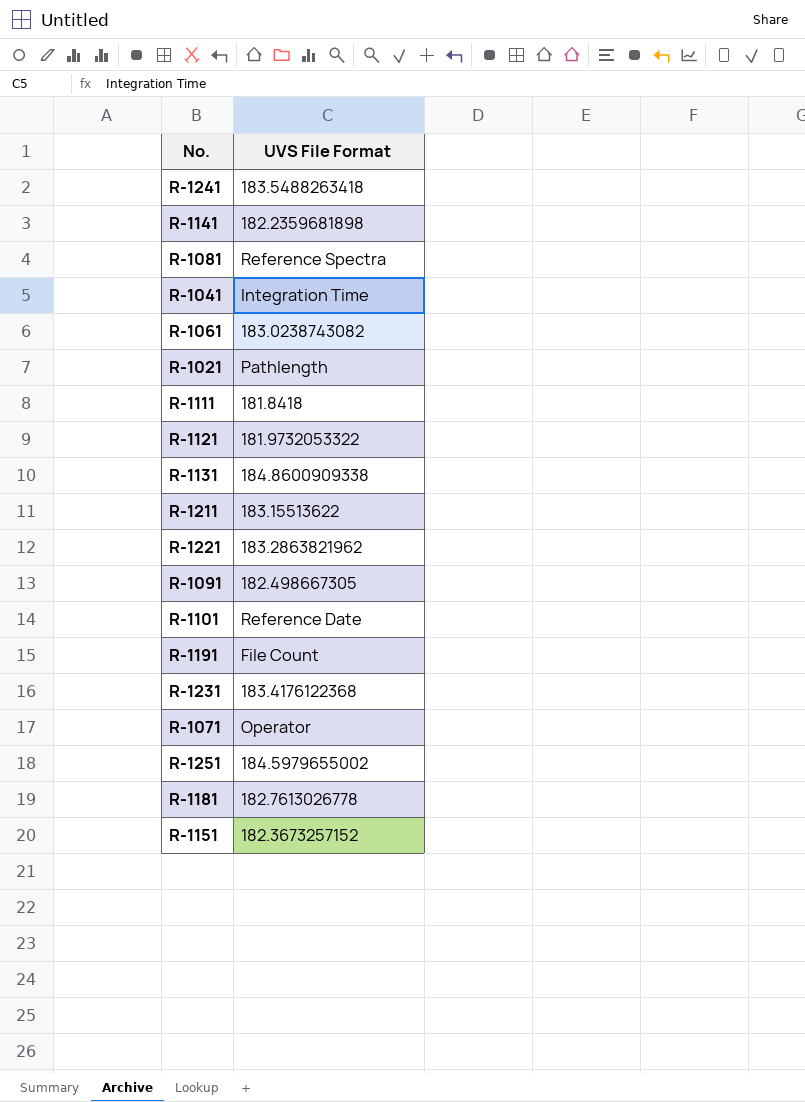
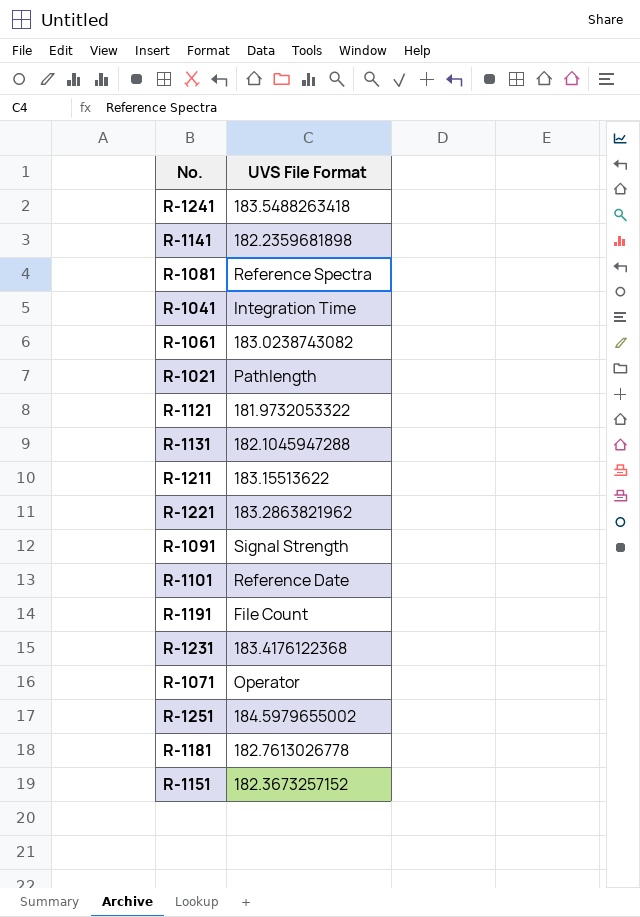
row R-1111: 181.8418 -> none
R-1131 | UVS File Format: 184.8600909338 -> 182.1045947288
R-1091 | UVS File Format: 182.498667305 -> Signal Strength

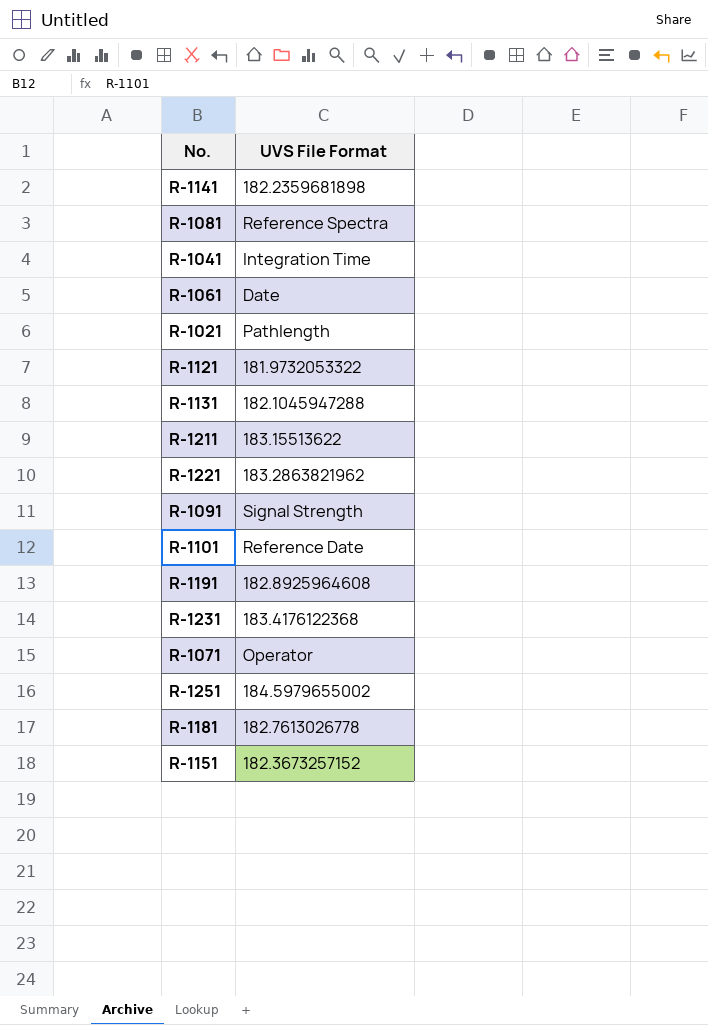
row R-1241: 183.5488263418 -> none
R-1061 | UVS File Format: 183.0238743082 -> Date
R-1191 | UVS File Format: File Count -> 182.8925964608

